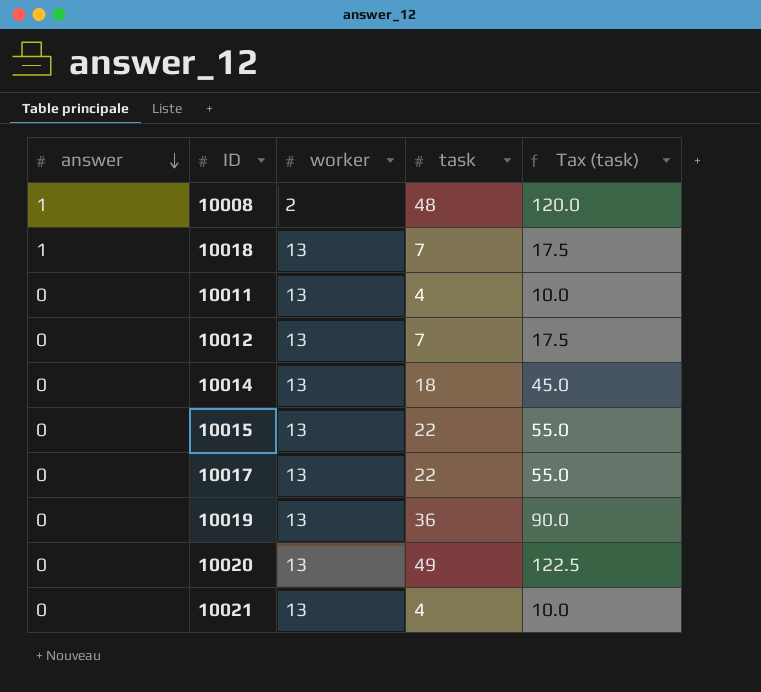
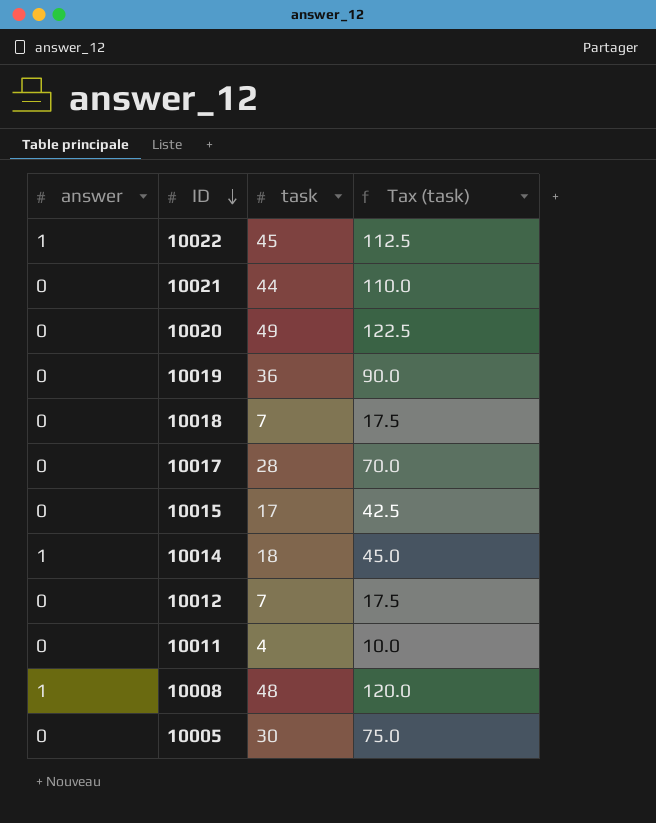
row order: answer descending -> ID descending
column worker | position: 3 -> none
row 10022: none -> 1 | 45 | 112.5
10021 | task: 4 -> 44
10021 | Tax (task): 10.0 -> 110.0
10018 | answer: 1 -> 0
10017 | task: 22 -> 28
10017 | Tax (task): 55.0 -> 70.0
10015 | task: 22 -> 17
10015 | Tax (task): 55.0 -> 42.5
10014 | answer: 0 -> 1
row 10005: none -> 0 | 30 | 75.0

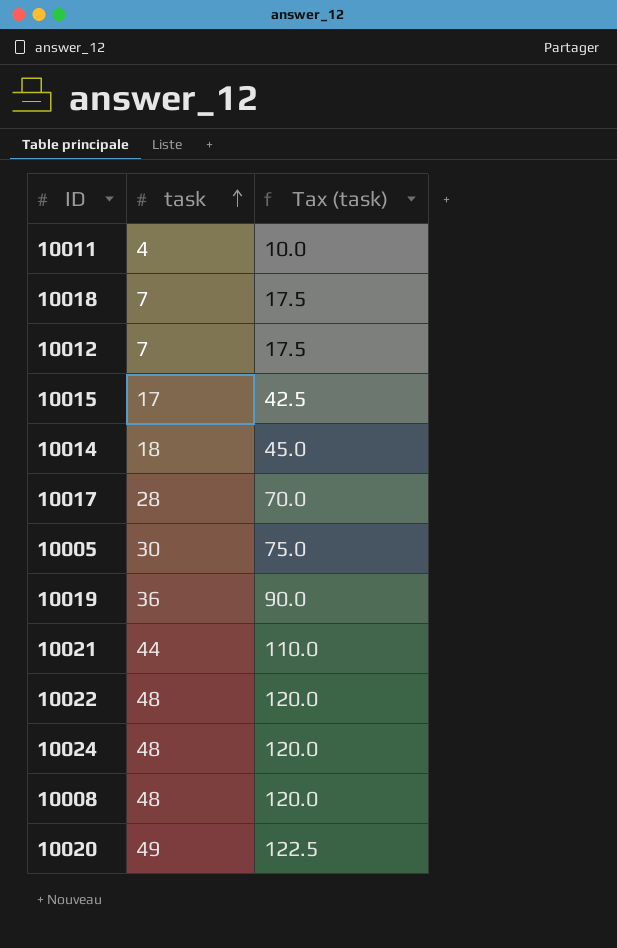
row order: ID descending -> task ascending
column answer | position: 1 -> none
10022 | task: 45 -> 48
10022 | Tax (task): 112.5 -> 120.0
row 10024: none -> 48 | 120.0

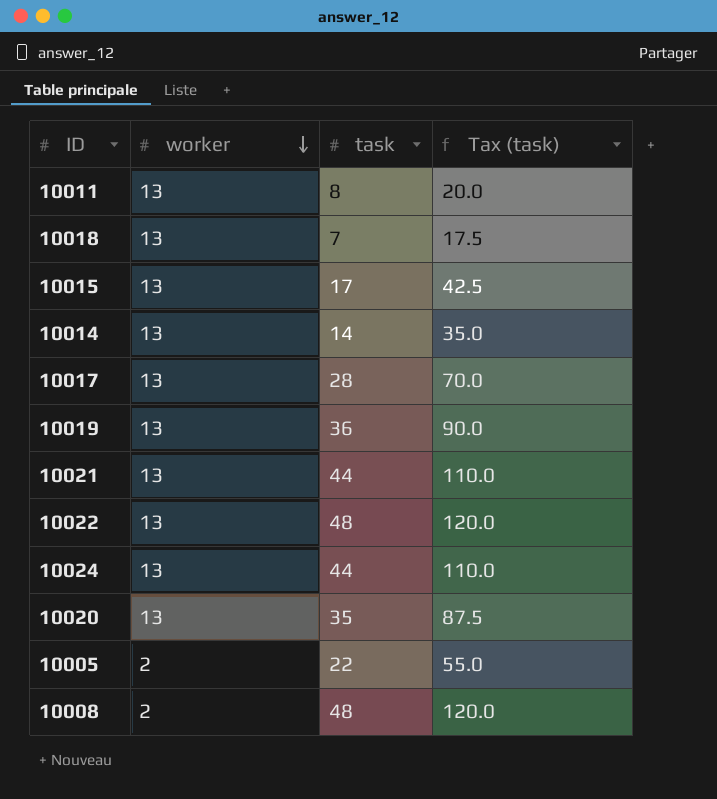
row order: task ascending -> worker descending
column worker | position: none -> 2
row 10012: 7 | 17.5 -> none
10011 | task: 4 -> 8
10011 | Tax (task): 10.0 -> 20.0
10014 | task: 18 -> 14
10014 | Tax (task): 45.0 -> 35.0
10024 | task: 48 -> 44
10024 | Tax (task): 120.0 -> 110.0
10020 | task: 49 -> 35
10020 | Tax (task): 122.5 -> 87.5
10005 | task: 30 -> 22
10005 | Tax (task): 75.0 -> 55.0

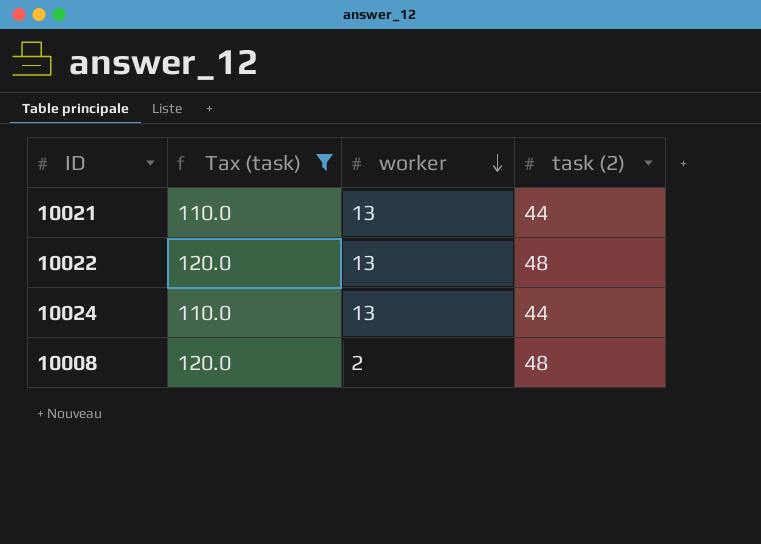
filter: none -> Tax (task) >= 110.0
column Tax (task) | position: 4 -> 2
column name: task -> task (2)

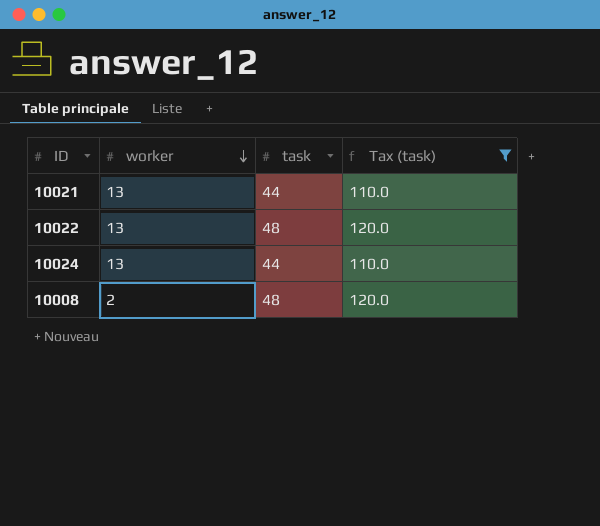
column name: task (2) -> task
column Tax (task) | position: 2 -> 4

